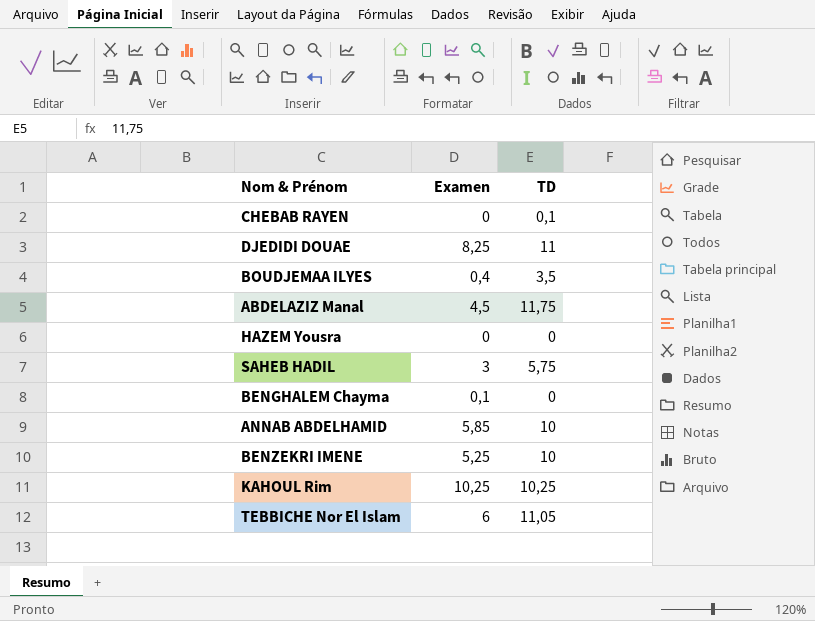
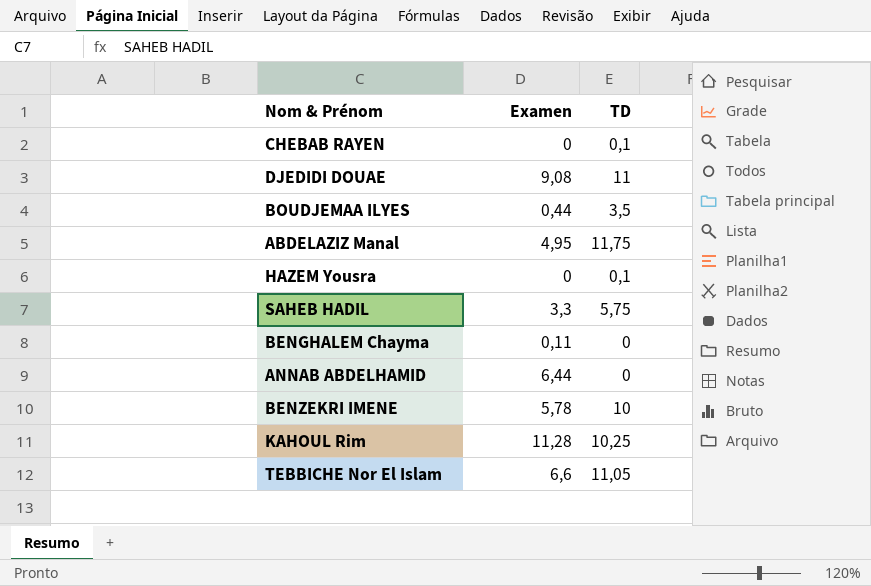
DJEDIDI DOUAE | Examen: 8,25 -> 9,08
BOUDJEMAA ILYES | Examen: 0,4 -> 0,44
ABDELAZIZ Manal | Examen: 4,5 -> 4,95
HAZEM Yousra | TD: 0 -> 0,1
SAHEB HADIL | Examen: 3 -> 3,3
BENGHALEM Chayma | Examen: 0,1 -> 0,11
ANNAB ABDELHAMID | Examen: 5,85 -> 6,44
ANNAB ABDELHAMID | TD: 10 -> 0
BENZEKRI IMENE | Examen: 5,25 -> 5,78
KAHOUL Rim | Examen: 10,25 -> 11,28
TEBBICHE Nor El Islam | Examen: 6 -> 6,6

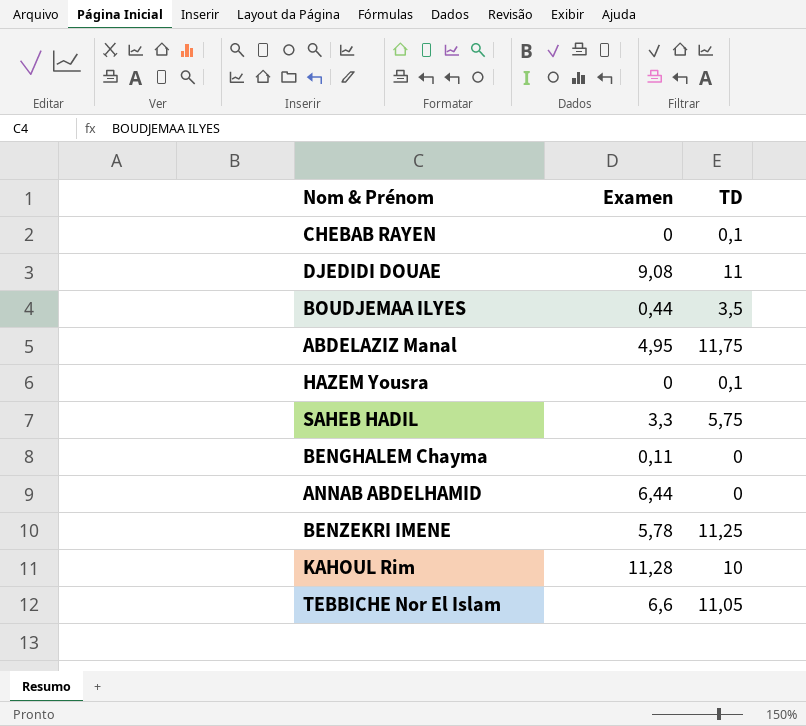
BENZEKRI IMENE | TD: 10 -> 11,25
KAHOUL Rim | TD: 10,25 -> 10

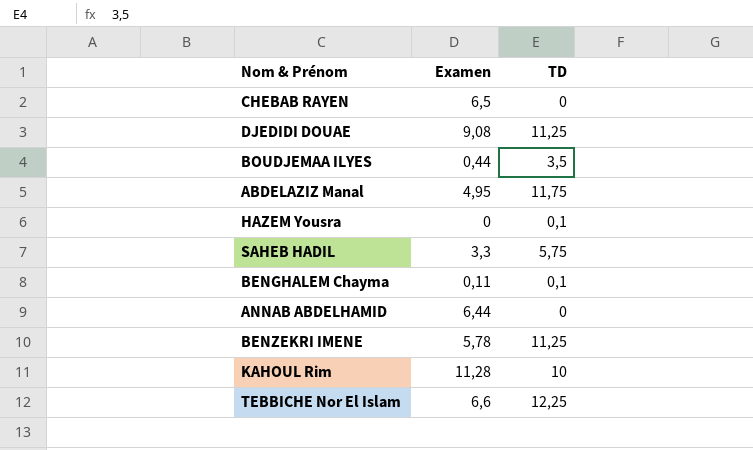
CHEBAB RAYEN | Examen: 0 -> 6,5
CHEBAB RAYEN | TD: 0,1 -> 0
DJEDIDI DOUAE | TD: 11 -> 11,25
BENGHALEM Chayma | TD: 0 -> 0,1
TEBBICHE Nor El Islam | TD: 11,05 -> 12,25

